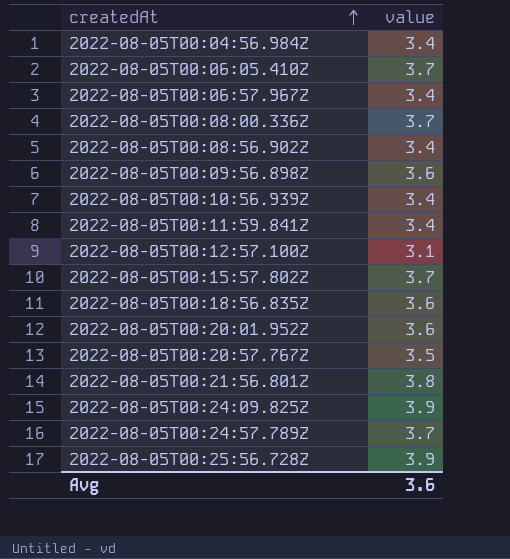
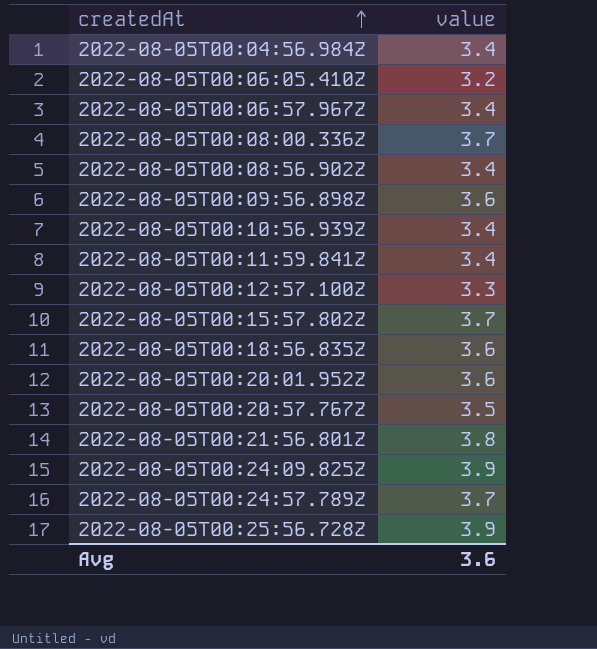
2022-08-05T00:06:05.410Z | value: 3.7 -> 3.2
2022-08-05T00:12:57.100Z | value: 3.1 -> 3.3

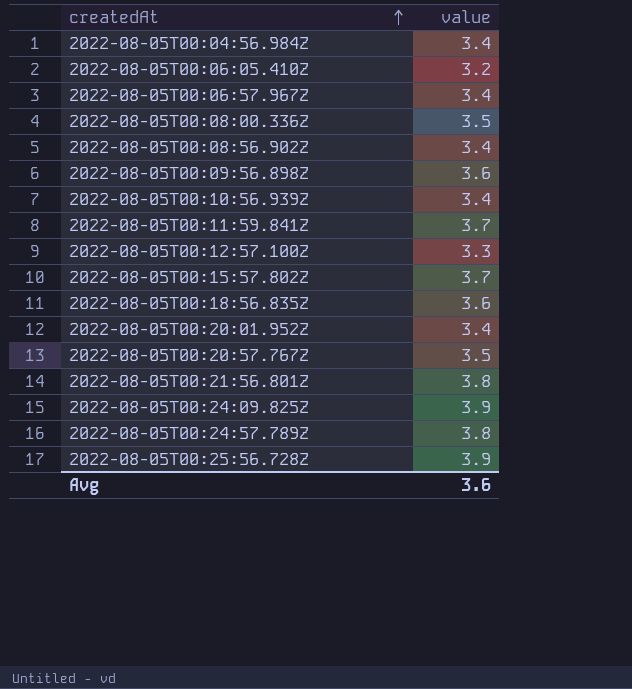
2022-08-05T00:08:00.336Z | value: 3.7 -> 3.5
2022-08-05T00:11:59.841Z | value: 3.4 -> 3.7
2022-08-05T00:20:01.952Z | value: 3.6 -> 3.4
2022-08-05T00:24:57.789Z | value: 3.7 -> 3.8

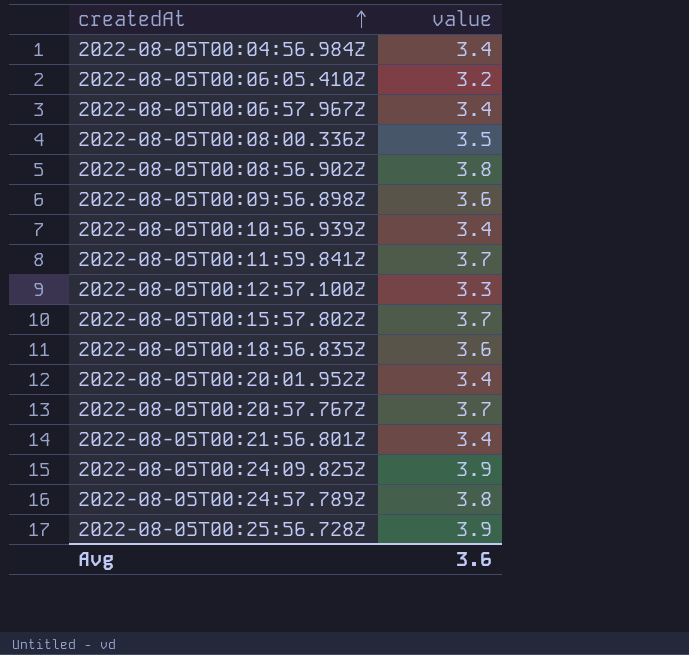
2022-08-05T00:08:56.902Z | value: 3.4 -> 3.8
2022-08-05T00:20:57.767Z | value: 3.5 -> 3.7
2022-08-05T00:21:56.801Z | value: 3.8 -> 3.4

